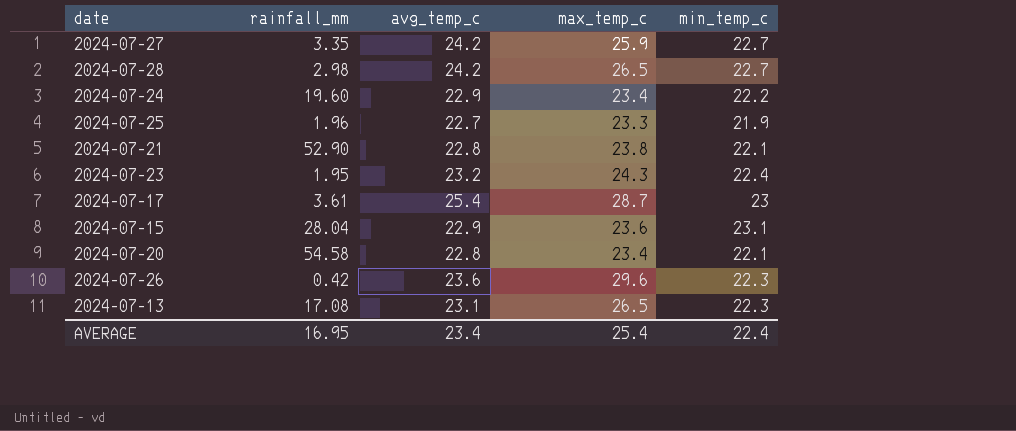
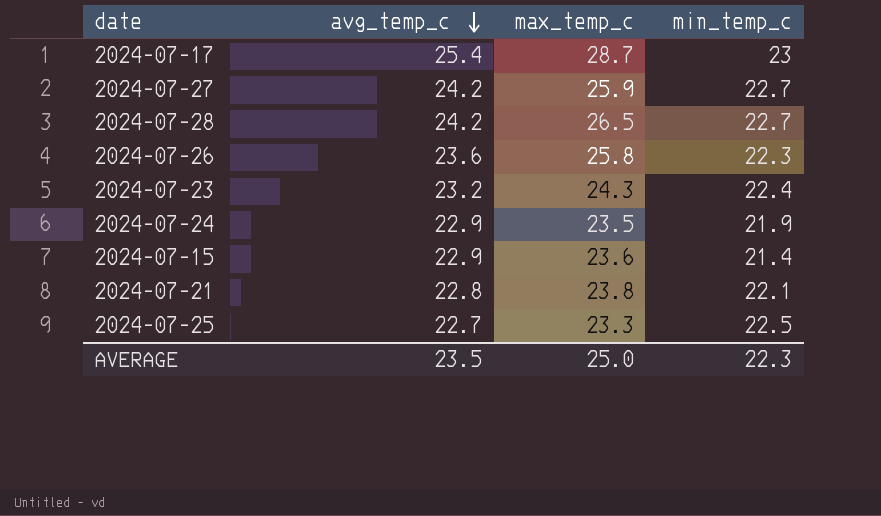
row order: none -> avg_temp_c descending
column rainfall_mm | position: 2 -> none
row 2024-07-20: 54.58 | 22.8 | 23.4 | 22.1 -> none
row 2024-07-13: 17.08 | 23.1 | 26.5 | 22.3 -> none
2024-07-26 | max_temp_c: 29.6 -> 25.8
2024-07-24 | max_temp_c: 23.4 -> 23.5
2024-07-24 | min_temp_c: 22.2 -> 21.9
2024-07-15 | min_temp_c: 23.1 -> 21.4
2024-07-25 | min_temp_c: 21.9 -> 22.5
AVERAGE | avg_temp_c: 23.4 -> 23.5
AVERAGE | max_temp_c: 25.4 -> 25.0
AVERAGE | min_temp_c: 22.4 -> 22.3

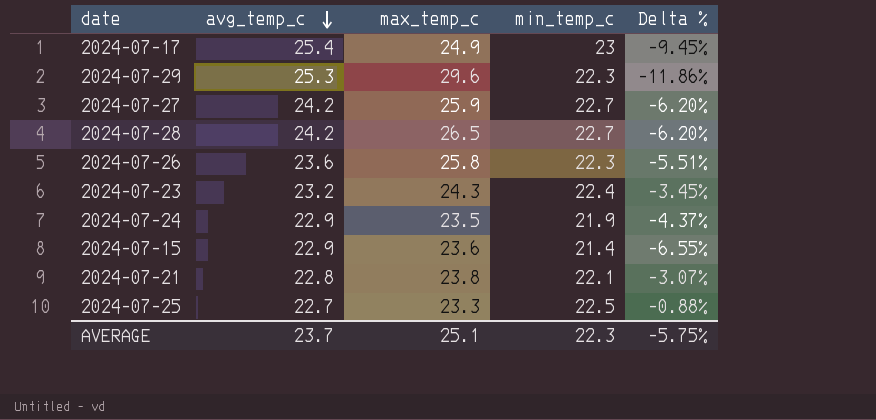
column Delta % | formula: none -> ([min_temp_c] - [avg_temp_c]) / [avg_temp_c]
2024-07-17 | max_temp_c: 28.7 -> 24.9
row 2024-07-29: none -> 25.3 | 29.6 | 22.3 | -11.86%
AVERAGE | avg_temp_c: 23.5 -> 23.7
AVERAGE | max_temp_c: 25.0 -> 25.1

